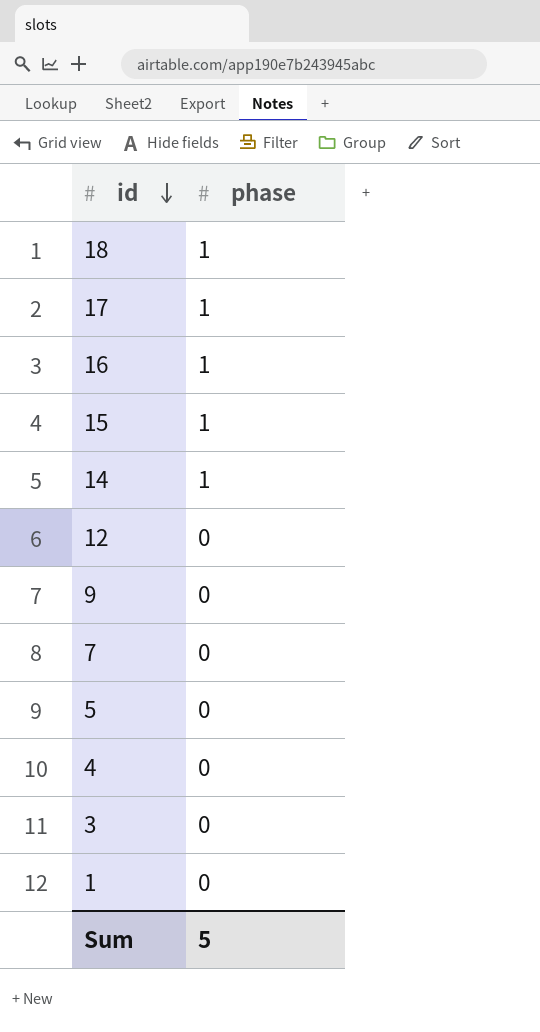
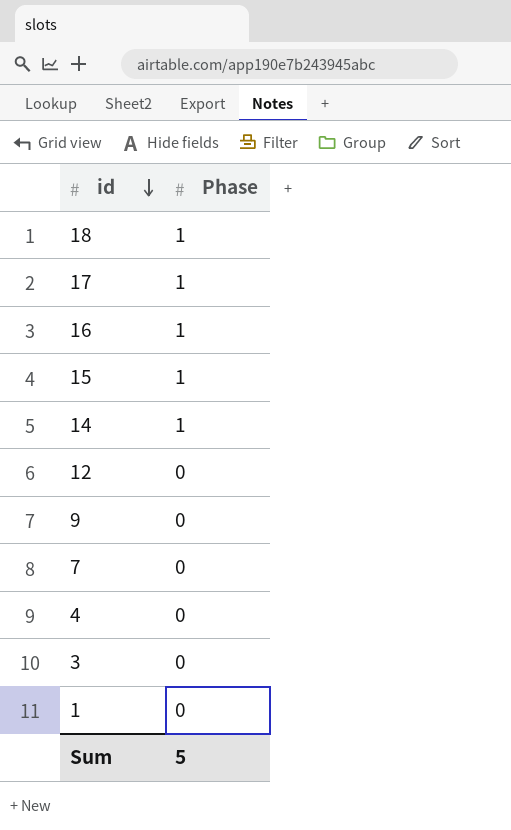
column name: phase -> Phase
row 5: 0 -> none

